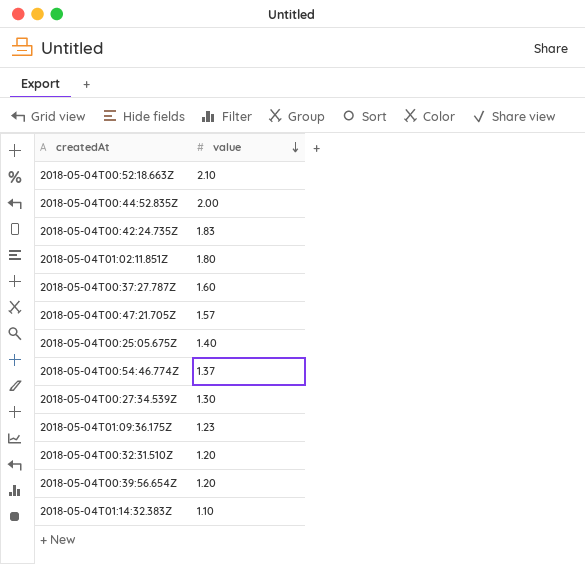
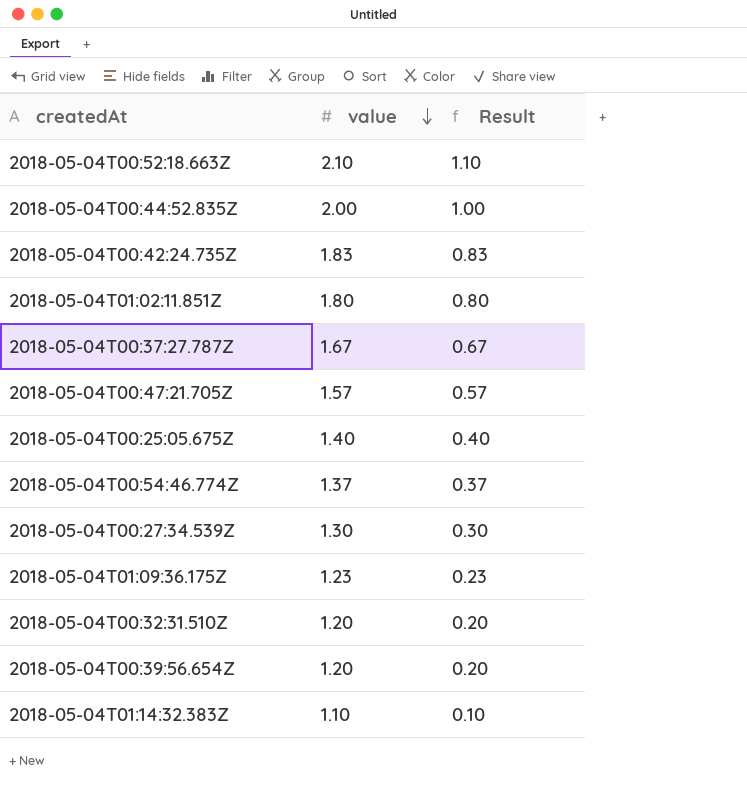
column Result | formula: none -> [value] - 1
2018-05-04T00:37:27.787Z | value: 1.60 -> 1.67

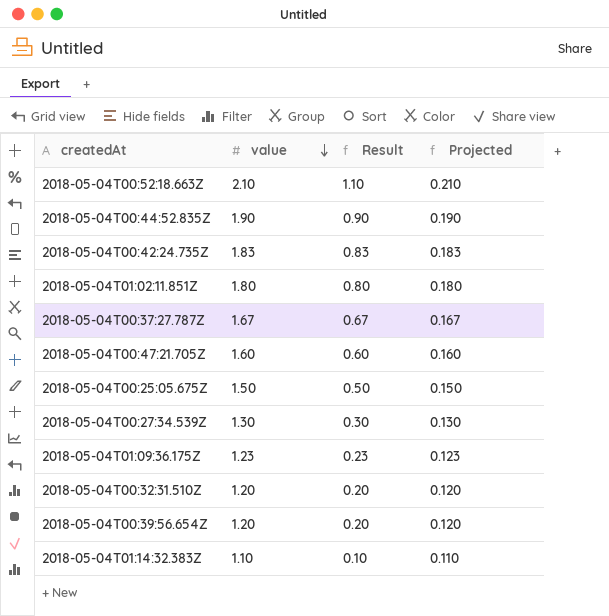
column Projected | formula: none -> [value] * 0.1
row 2018-05-04T00:54:46.774Z: 1.37 | 0.37 -> none
2018-05-04T00:44:52.835Z | value: 2.00 -> 1.90
2018-05-04T00:44:52.835Z | Result: 1.00 -> 0.90
2018-05-04T00:47:21.705Z | value: 1.57 -> 1.60
2018-05-04T00:47:21.705Z | Result: 0.57 -> 0.60
2018-05-04T00:25:05.675Z | value: 1.40 -> 1.50
2018-05-04T00:25:05.675Z | Result: 0.40 -> 0.50

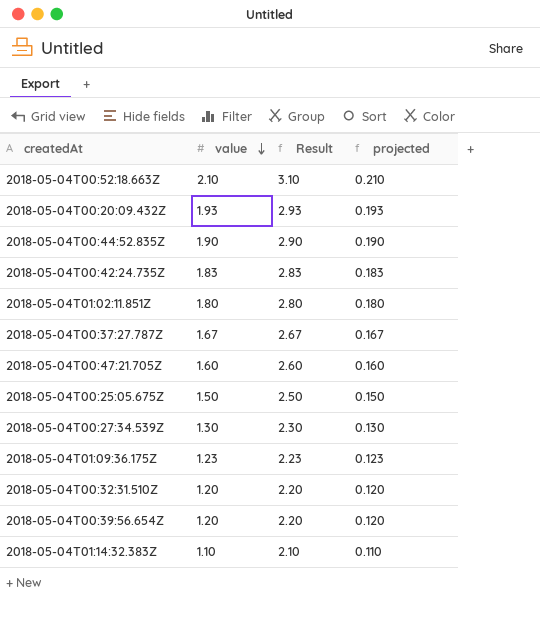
column Result | formula: [value] - 1 -> [value] + 1
column name: Projected -> projected
row 2018-05-04T00:20:09.432Z: none -> 1.93 | 2.93 | 0.193

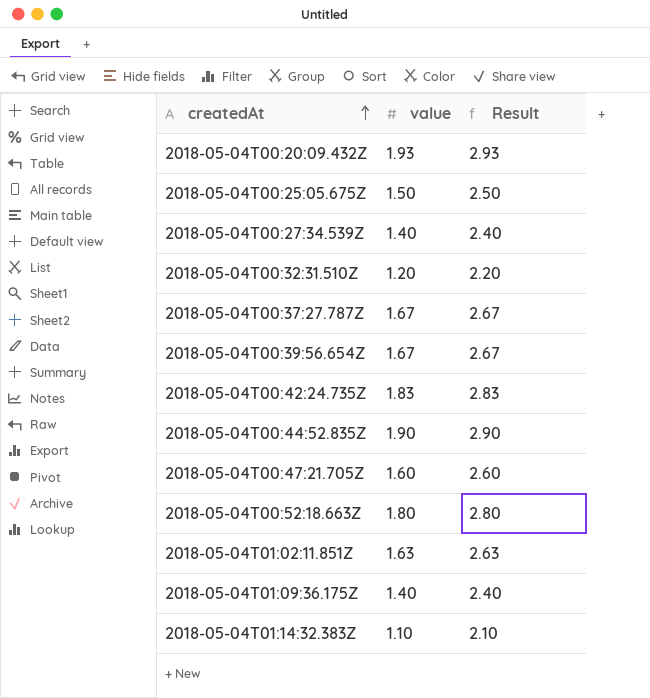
row order: value descending -> createdAt ascending
column projected | formula: [value] * 0.1 -> none
2018-05-04T00:27:34.539Z | value: 1.30 -> 1.40
2018-05-04T00:27:34.539Z | Result: 2.30 -> 2.40
2018-05-04T00:39:56.654Z | value: 1.20 -> 1.67
2018-05-04T00:39:56.654Z | Result: 2.20 -> 2.67
2018-05-04T00:52:18.663Z | value: 2.10 -> 1.80
2018-05-04T00:52:18.663Z | Result: 3.10 -> 2.80
2018-05-04T01:02:11.851Z | value: 1.80 -> 1.63
2018-05-04T01:02:11.851Z | Result: 2.80 -> 2.63
2018-05-04T01:09:36.175Z | value: 1.23 -> 1.40
2018-05-04T01:09:36.175Z | Result: 2.23 -> 2.40

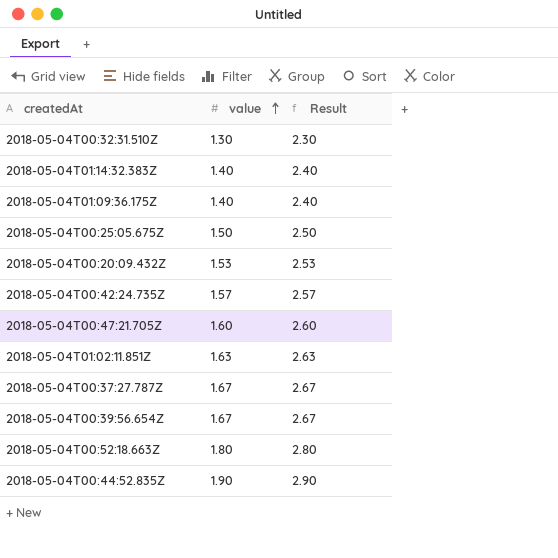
row order: createdAt ascending -> value ascending
row 2018-05-04T00:27:34.539Z: 1.40 | 2.40 -> none
2018-05-04T00:32:31.510Z | value: 1.20 -> 1.30
2018-05-04T00:32:31.510Z | Result: 2.20 -> 2.30
2018-05-04T01:14:32.383Z | value: 1.10 -> 1.40
2018-05-04T01:14:32.383Z | Result: 2.10 -> 2.40
2018-05-04T00:20:09.432Z | value: 1.93 -> 1.53
2018-05-04T00:20:09.432Z | Result: 2.93 -> 2.53
2018-05-04T00:42:24.735Z | value: 1.83 -> 1.57
2018-05-04T00:42:24.735Z | Result: 2.83 -> 2.57

